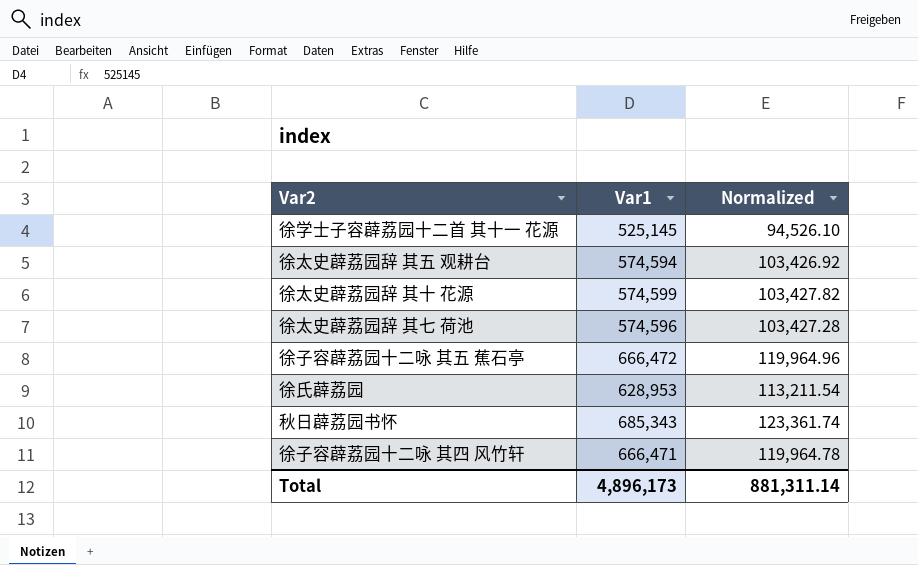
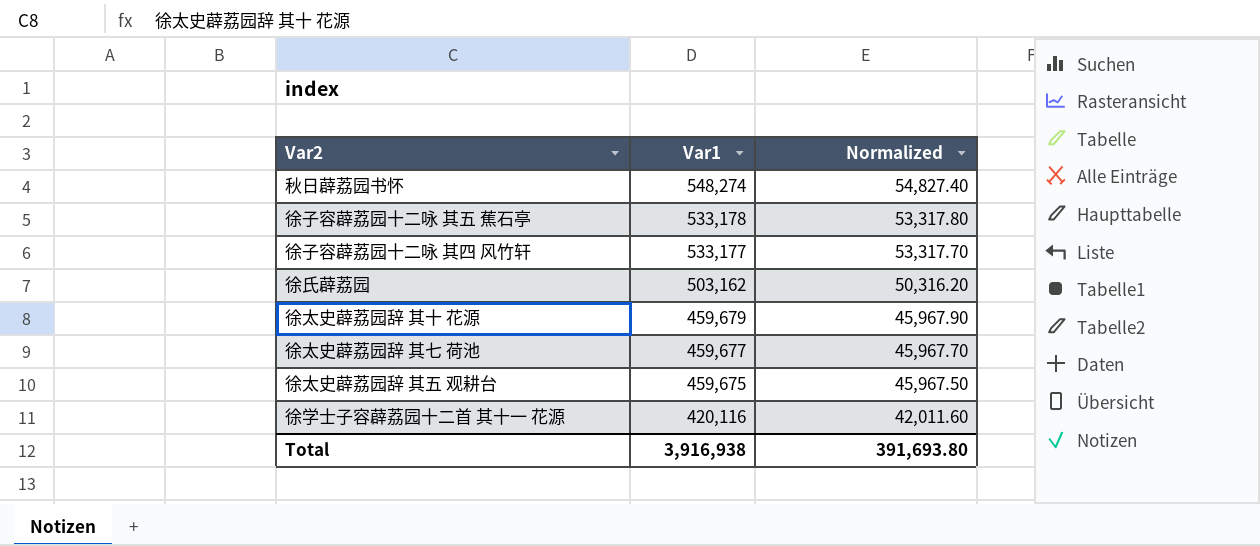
row order: none -> Var1 descending
column Normalized | formula: [Var1] * 0.18 -> [Var1] * 0.1
秋日薜荔园书怀 | Var1: 685,343 -> 548,274
徐子容薜荔园十二咏 其五 蕉石亭 | Var1: 666,472 -> 533,178
徐子容薜荔园十二咏 其四 风竹轩 | Var1: 666,471 -> 533,177
徐氏薜荔园 | Var1: 628,953 -> 503,162
徐太史薜荔园辞 其十 花源 | Var1: 574,599 -> 459,679
徐太史薜荔园辞 其七 荷池 | Var1: 574,596 -> 459,677
徐太史薜荔园辞 其五 观耕台 | Var1: 574,594 -> 459,675
徐学士子容薜荔园十二首 其十一 花源 | Var1: 525,145 -> 420,116
Total | Var1: 4,896,173 -> 3,916,938
Total | Normalized: 881,311.14 -> 391,693.80

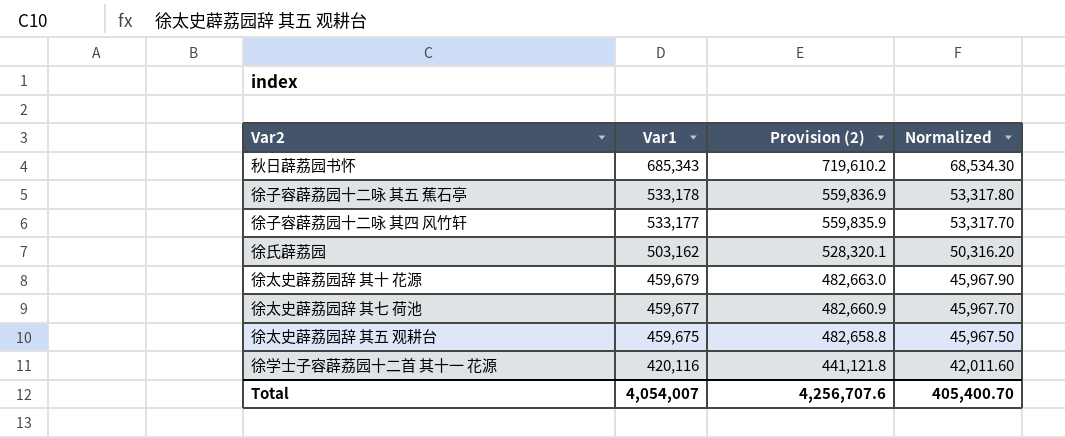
column Provision (2) | formula: none -> [Var1] * 1.05
秋日薜荔园书怀 | Var1: 548,274 -> 685,343
秋日薜荔园书怀 | Normalized: 54,827.40 -> 68,534.30
Total | Var1: 3,916,938 -> 4,054,007
Total | Normalized: 391,693.80 -> 405,400.70

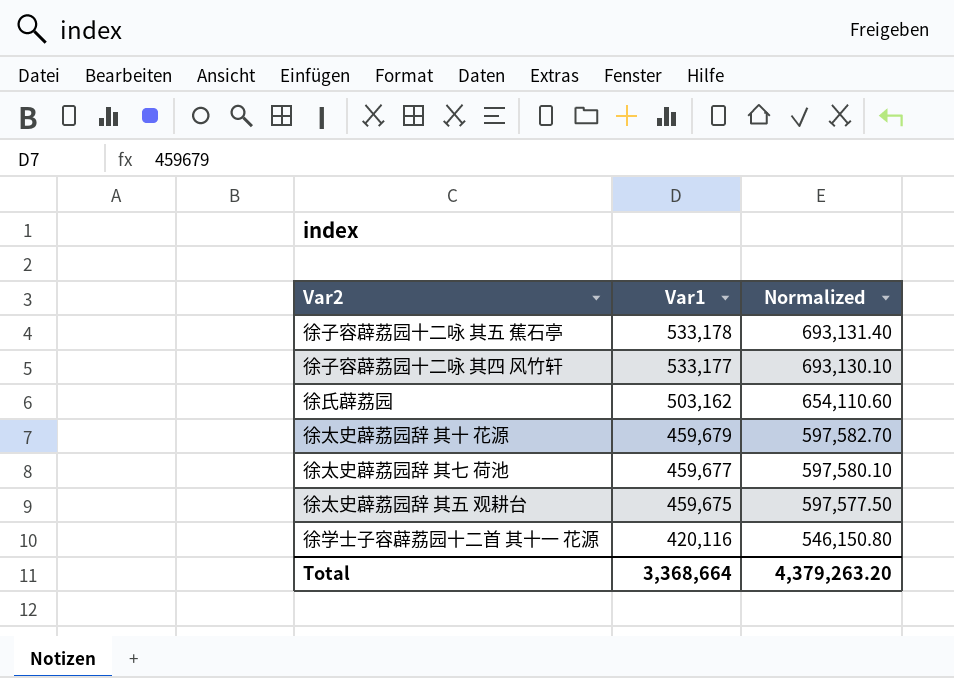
column Provision (2) | formula: [Var1] * 1.05 -> none
column Normalized | formula: [Var1] * 0.1 -> [Var1] * 1.3
row 秋日薜荔园书怀: 685,343 | 719,610.2 | 68,534.30 -> none
Total | Var1: 4,054,007 -> 3,368,664
Total | Normalized: 405,400.70 -> 4,379,263.20

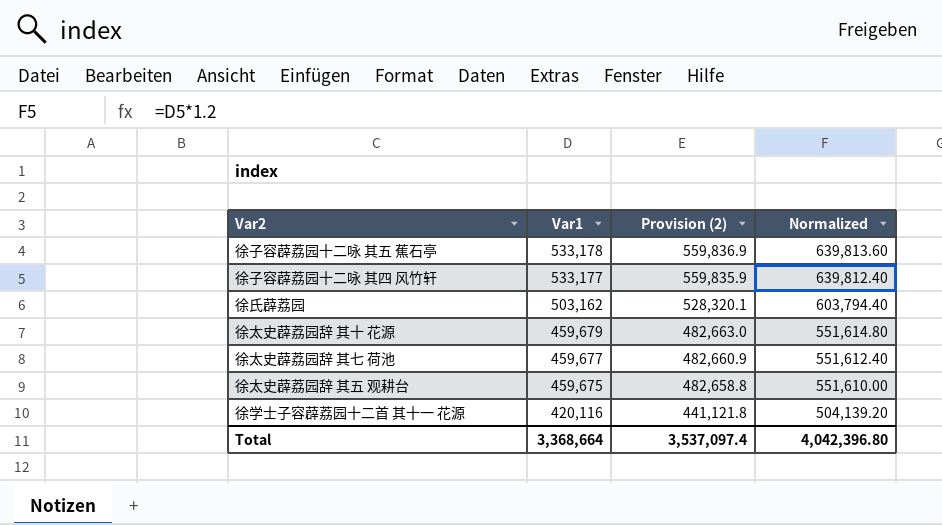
column Provision (2) | formula: none -> [Var1] * 1.05
column Normalized | formula: [Var1] * 1.3 -> [Var1] * 1.2
Total | Normalized: 4,379,263.20 -> 4,042,396.80

